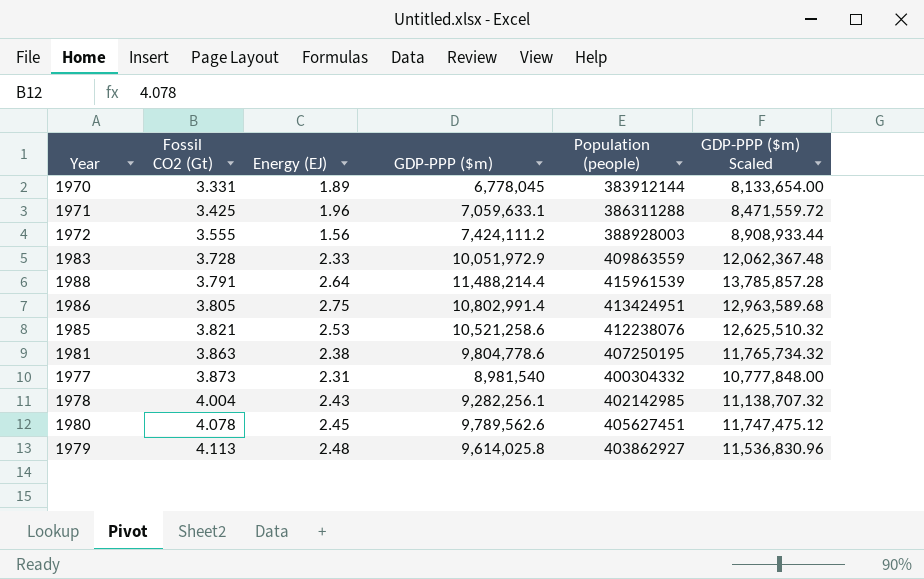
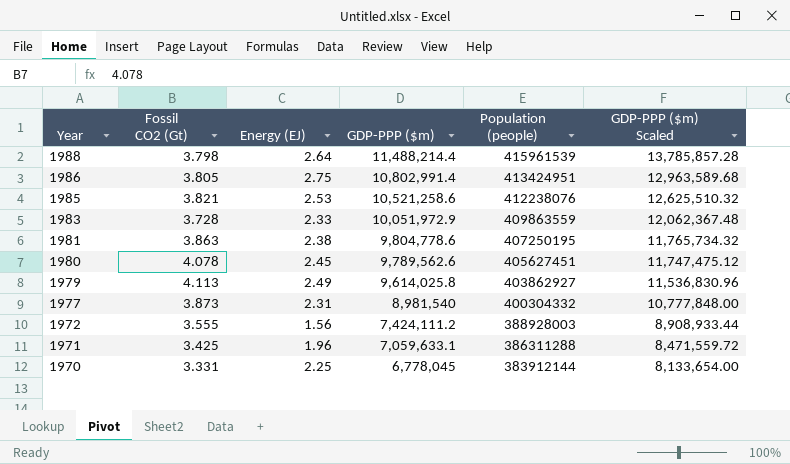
row order: Fossil CO2 (Gt) ascending -> Year descending
row 1978: 4.004 | 2.43 | 9,282,256.1 | 402142985 | 11,138,707.32 -> none
1988 | Fossil CO2 (Gt): 3.791 -> 3.798
1979 | Energy (EJ): 2.48 -> 2.49
1970 | Energy (EJ): 1.89 -> 2.25

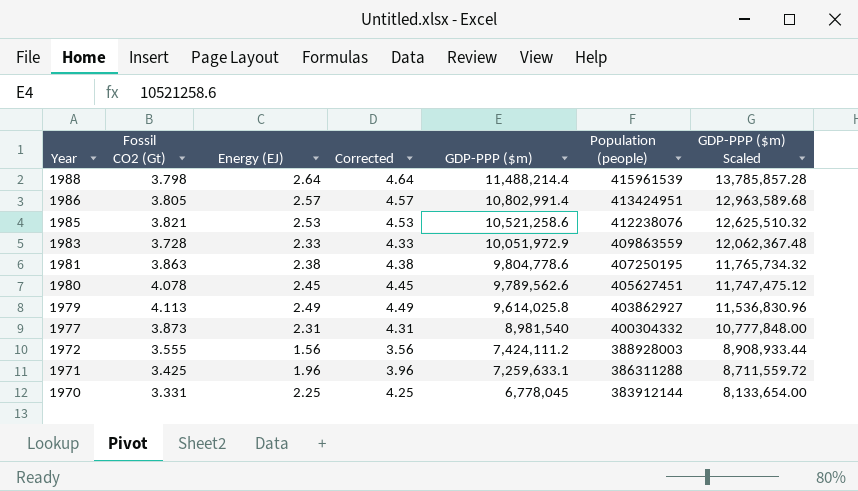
column Corrected | formula: none -> [Energy (EJ)] + 2
1986 | Energy (EJ): 2.75 -> 2.57
1971 | GDP-PPP ($m): 7,059,633.1 -> 7,259,633.1
1971 | GDP-PPP ($m) Scaled: 8,471,559.72 -> 8,711,559.72

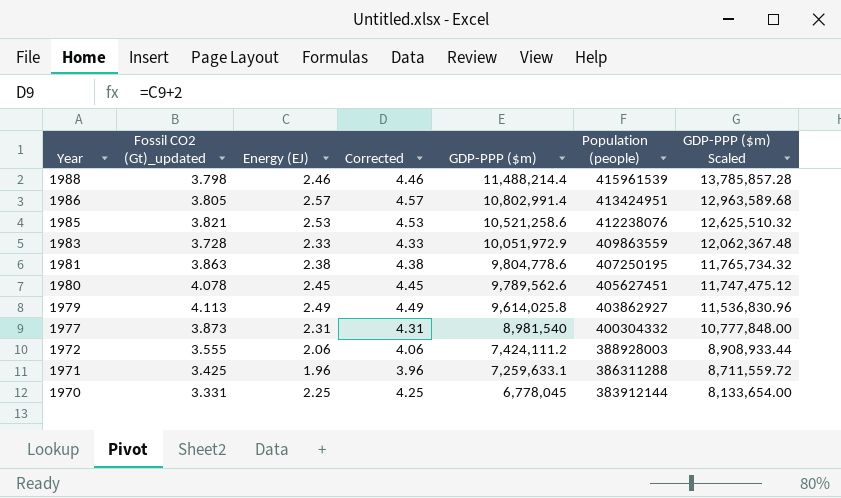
column name: Fossil CO2 (Gt) -> Fossil CO2 (Gt)_updated
1988 | Energy (EJ): 2.64 -> 2.46
1988 | Corrected: 4.64 -> 4.46
1972 | Energy (EJ): 1.56 -> 2.06
1972 | Corrected: 3.56 -> 4.06

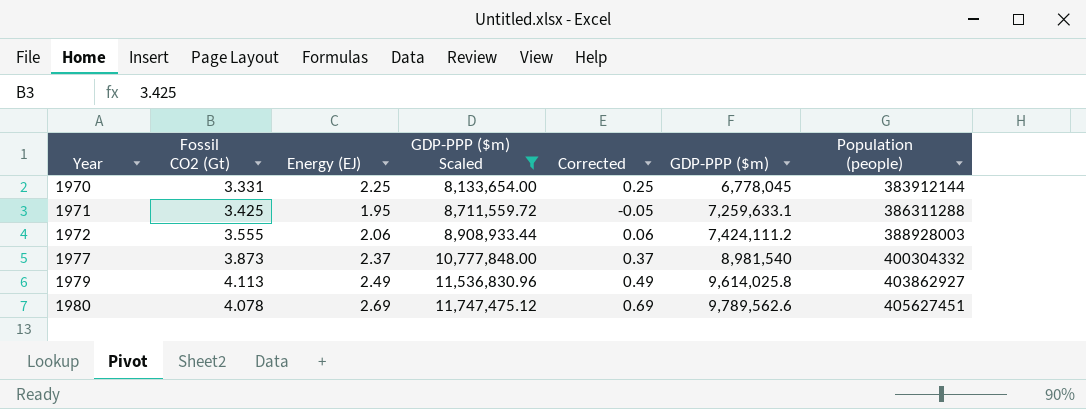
filter: none -> GDP-PPP ($m) Scaled <= 11,747,475.12
row order: Year descending -> Year ascending
column name: Fossil CO2 (Gt)_updated -> Fossil CO2 (Gt)
column GDP-PPP ($m) Scaled | position: 7 -> 4
column Corrected | formula: [Energy (EJ)] + 2 -> [Energy (EJ)] - 2
1971 | Energy (EJ): 1.96 -> 1.95
1977 | Energy (EJ): 2.31 -> 2.37
1980 | Energy (EJ): 2.45 -> 2.69

